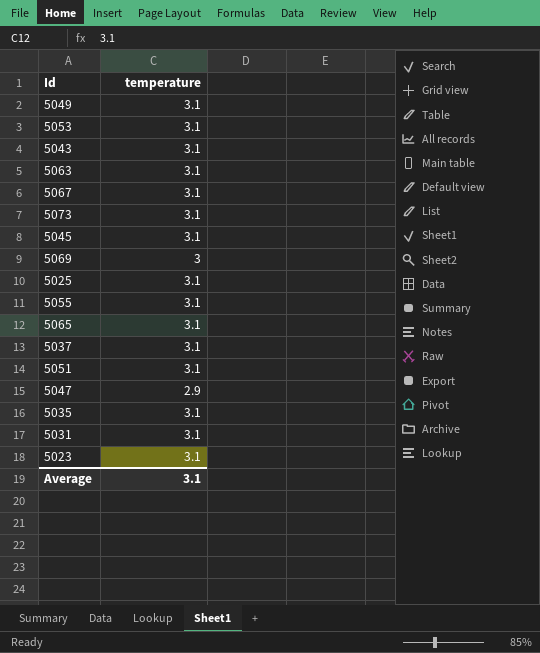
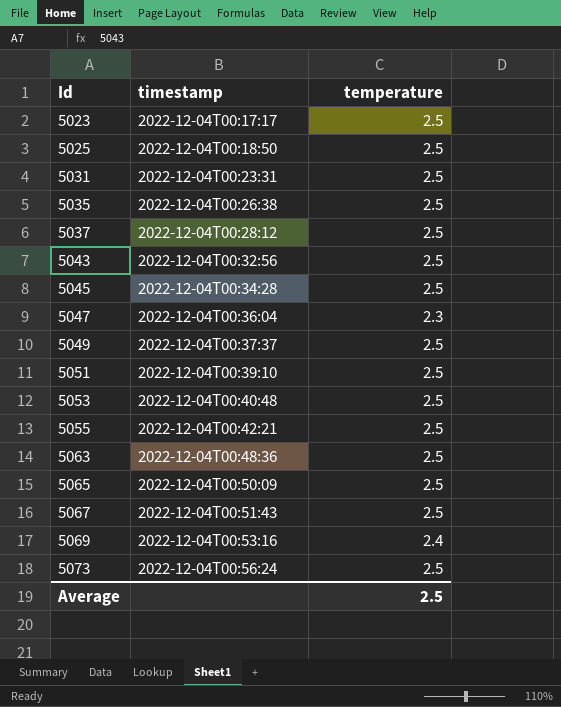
row order: none -> Id ascending
column timestamp | position: none -> 2
5023 | temperature: 3.1 -> 2.5
5025 | temperature: 3.1 -> 2.5
5031 | temperature: 3.1 -> 2.5
5035 | temperature: 3.1 -> 2.5
5037 | temperature: 3.1 -> 2.5
5043 | temperature: 3.1 -> 2.5
5045 | temperature: 3.1 -> 2.5
5047 | temperature: 2.9 -> 2.3
5049 | temperature: 3.1 -> 2.5
5051 | temperature: 3.1 -> 2.5
5053 | temperature: 3.1 -> 2.5
5055 | temperature: 3.1 -> 2.5
5063 | temperature: 3.1 -> 2.5
5065 | temperature: 3.1 -> 2.5
5067 | temperature: 3.1 -> 2.5
5069 | temperature: 3 -> 2.4
5073 | temperature: 3.1 -> 2.5
Average | temperature: 3.1 -> 2.5

